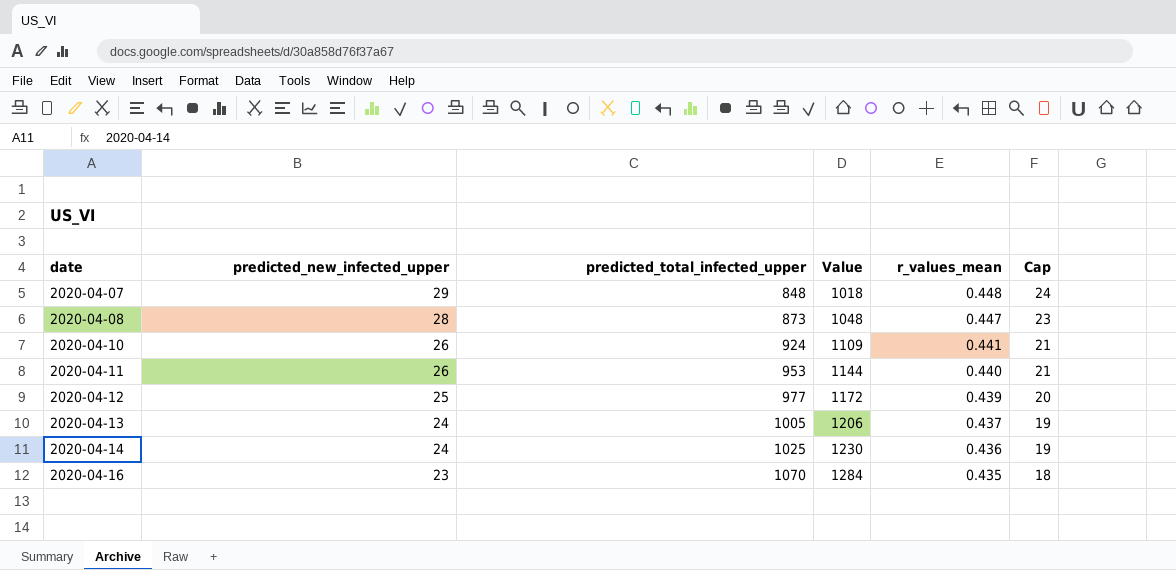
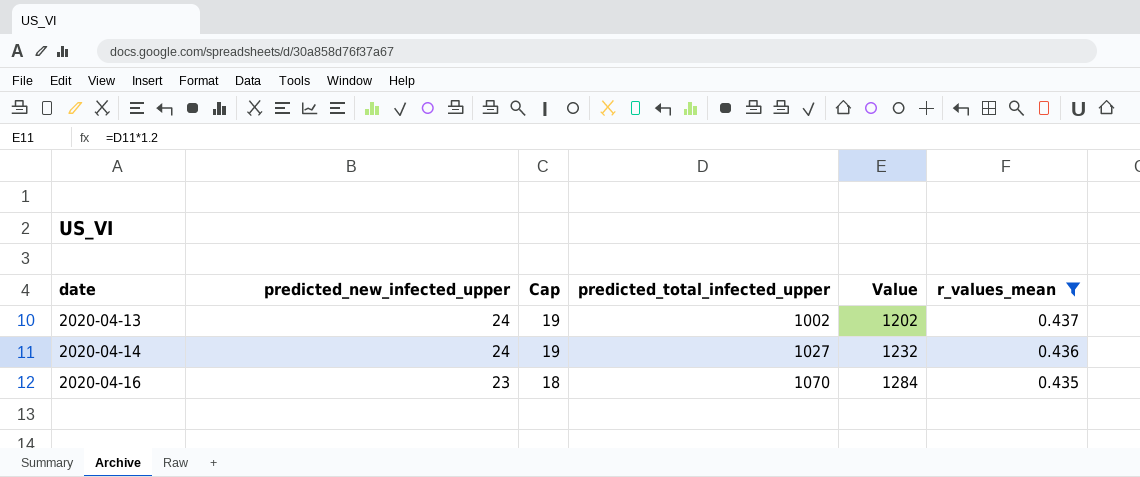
filter: none -> r_values_mean <= 0.437
column Cap | position: 6 -> 3
2020-04-13 | predicted_total_infected_upper: 1005 -> 1002
2020-04-13 | Value: 1206 -> 1202
2020-04-14 | predicted_total_infected_upper: 1025 -> 1027
2020-04-14 | Value: 1230 -> 1232

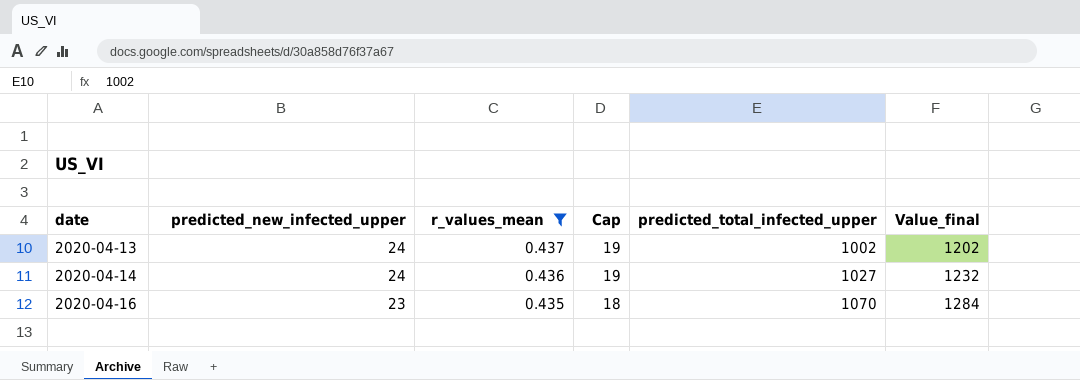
column r_values_mean | position: 6 -> 3
column name: Value -> Value_final

